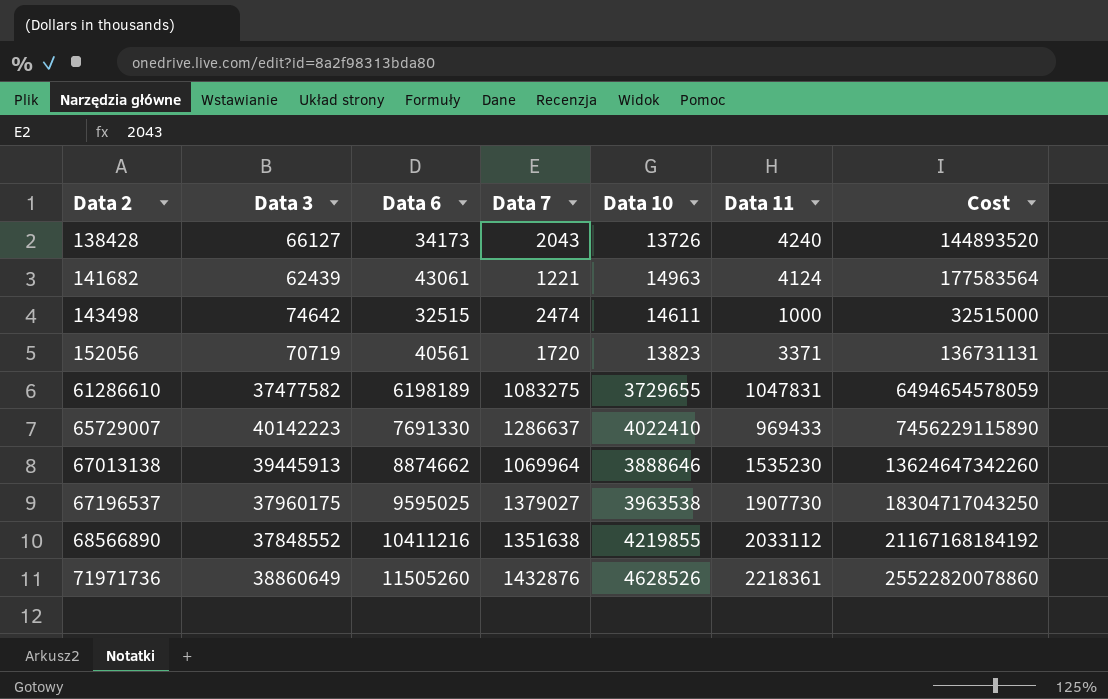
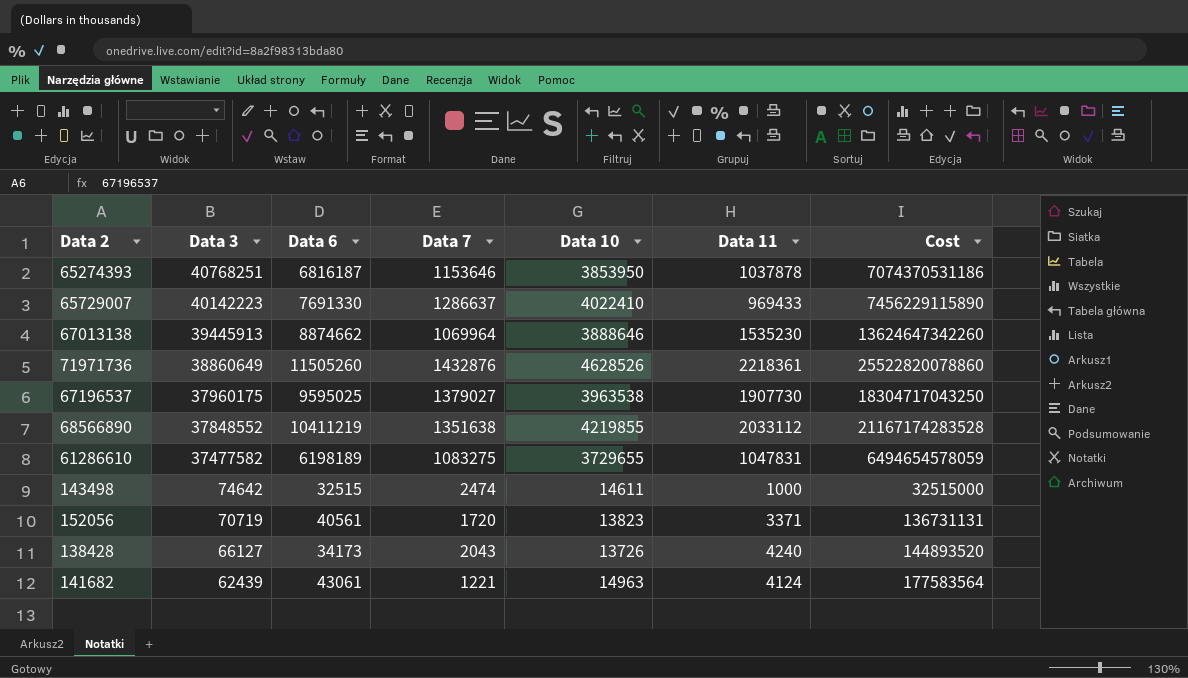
row order: Data 2 ascending -> Data 3 descending
row 65274393: none -> 40768251 | 6816187 | 1153646 | 3853950 | 1037878 | 7074370531186
68566890 | Data 6: 10411216 -> 10411219
68566890 | Cost: 21167168184192 -> 21167174283528

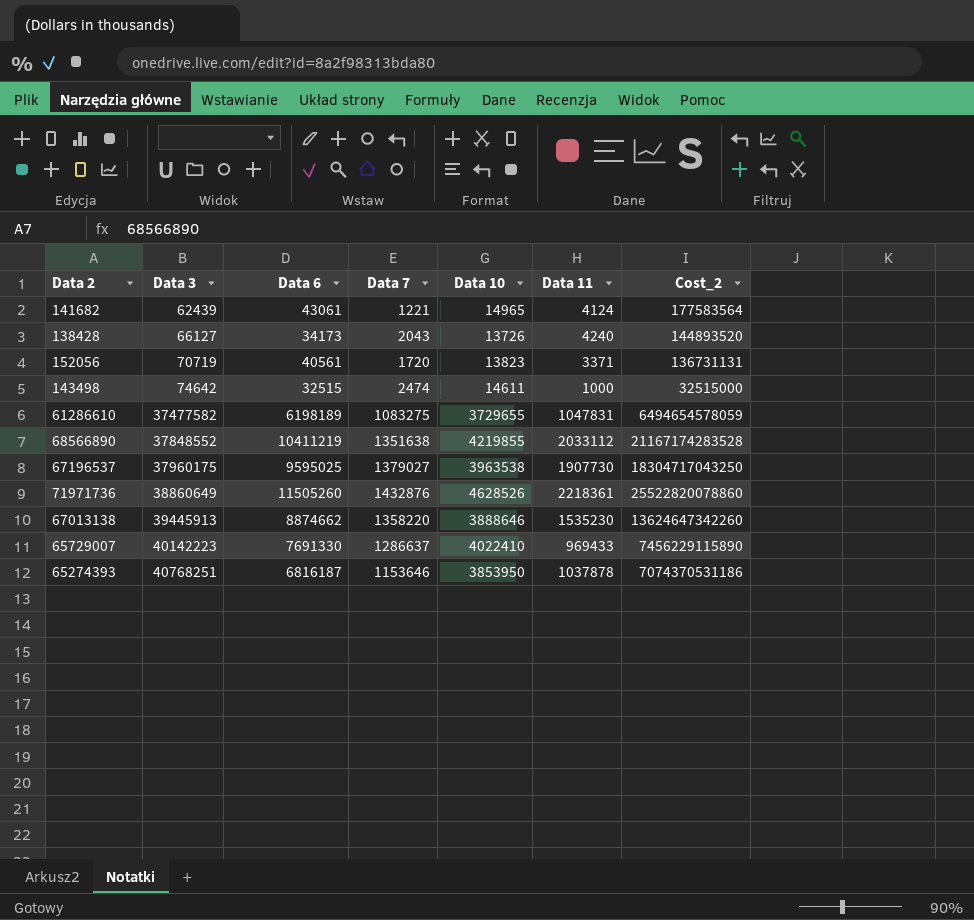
row order: Data 3 descending -> Data 3 ascending
column name: Cost -> Cost_2
141682 | Data 10: 14963 -> 14965
67013138 | Data 7: 1069964 -> 1358220

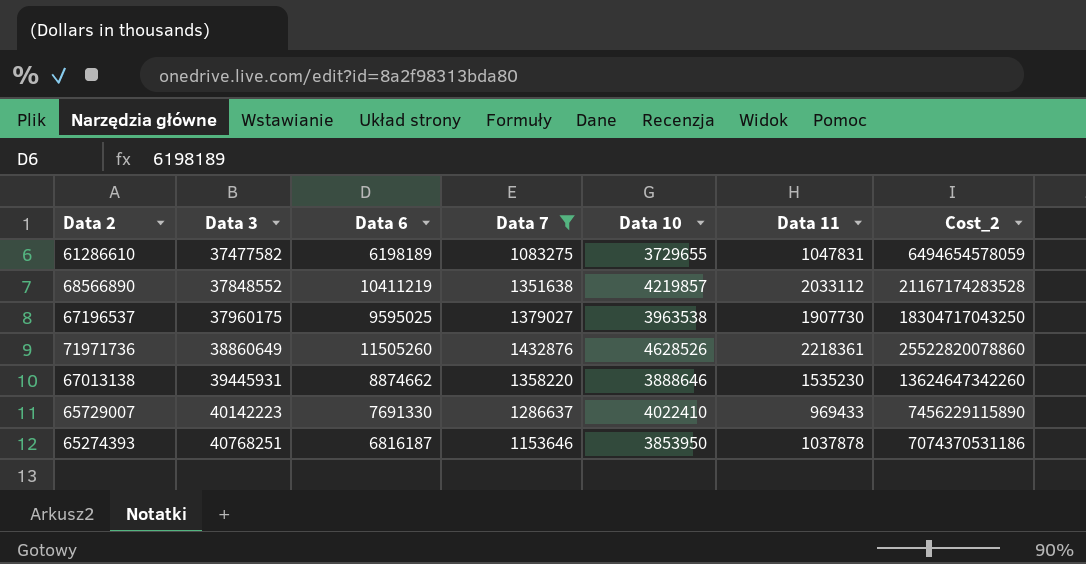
filter: none -> Data 7 >= 1083275
68566890 | Data 10: 4219855 -> 4219857
67013138 | Data 3: 39445913 -> 39445931

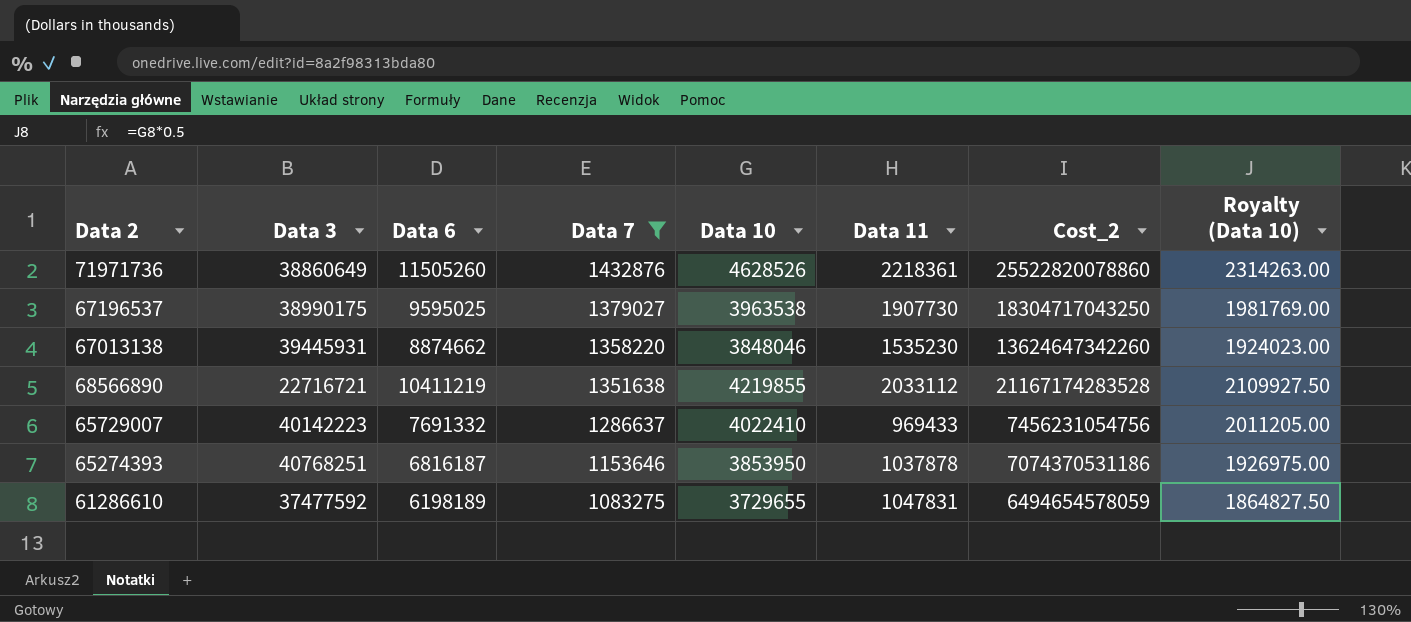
row order: Data 3 ascending -> Data 7 descending
column Royalty (Data 10) | formula: none -> [Data 10] * 0.5
67196537 | Data 3: 37960175 -> 38990175
67013138 | Data 10: 3888646 -> 3848046
68566890 | Data 3: 37848552 -> 22716721
68566890 | Data 10: 4219857 -> 4219855
65729007 | Data 6: 7691330 -> 7691332
65729007 | Cost_2: 7456229115890 -> 7456231054756
61286610 | Data 3: 37477582 -> 37477592

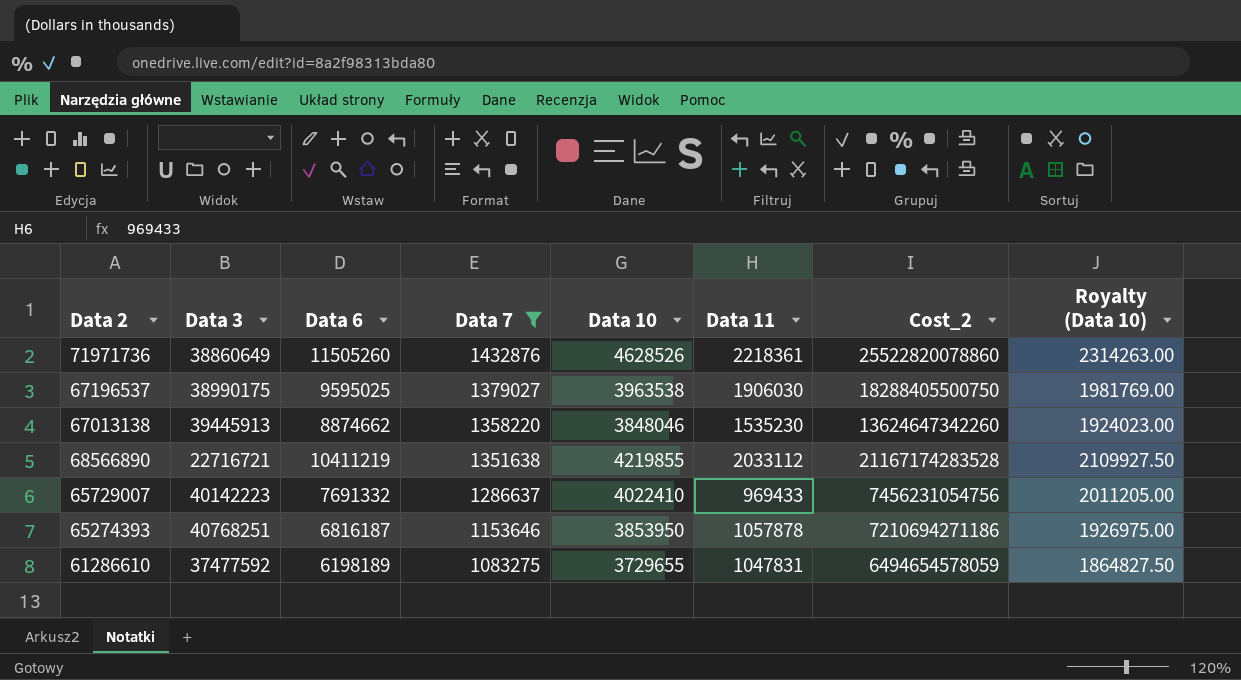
67196537 | Data 11: 1907730 -> 1906030
67196537 | Cost_2: 18304717043250 -> 18288405500750
67013138 | Data 3: 39445931 -> 39445913
65274393 | Data 11: 1037878 -> 1057878
65274393 | Cost_2: 7074370531186 -> 7210694271186

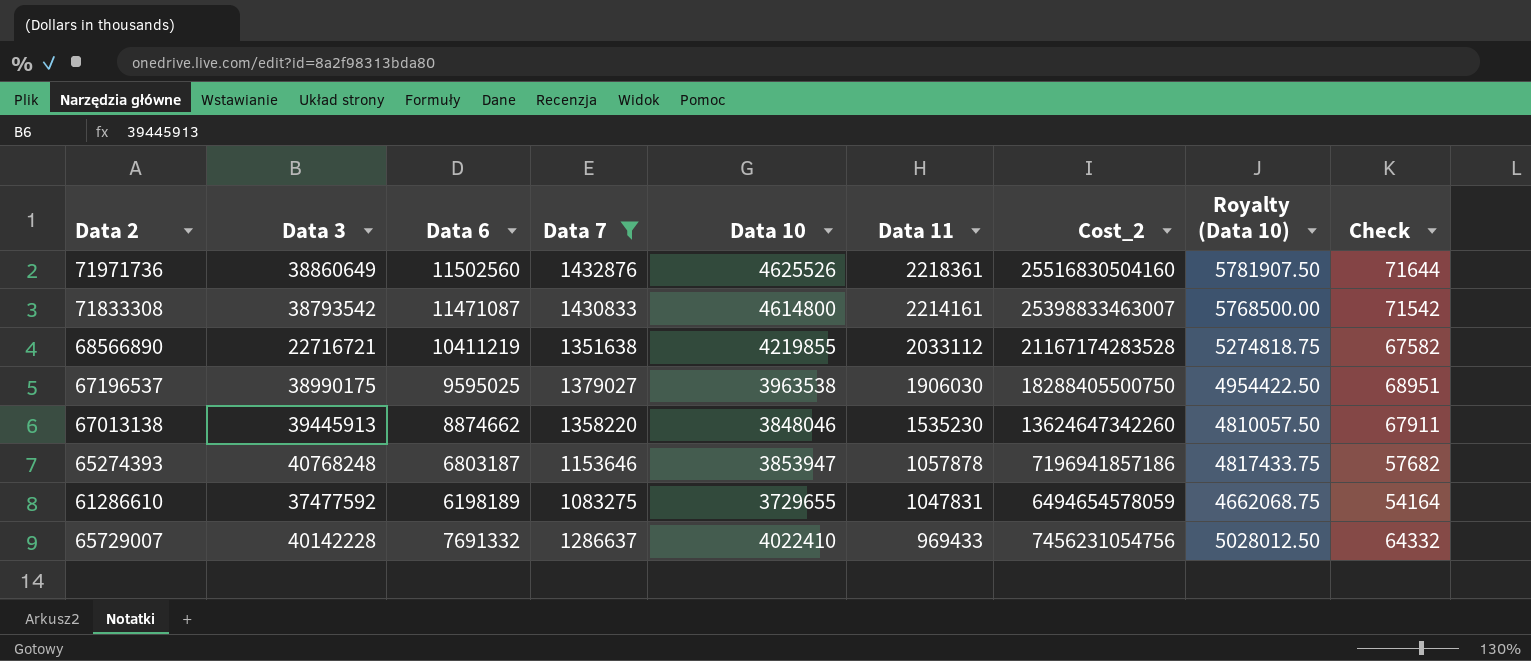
row order: Data 7 descending -> Data 11 descending
column Royalty (Data 10) | formula: [Data 10] * 0.5 -> [Data 10] * 1.25
column Check | formula: none -> [Data 7] * 0.05
71971736 | Data 6: 11505260 -> 11502560
71971736 | Data 10: 4628526 -> 4625526
71971736 | Cost_2: 25522820078860 -> 25516830504160
row 71833308: none -> 38793542 | 11471087 | 1430833 | 4614800 | 2214161 | 25398833463007 | 5768500.00 | 71542
65274393 | Data 3: 40768251 -> 40768248
65274393 | Data 6: 6816187 -> 6803187
65274393 | Data 10: 3853950 -> 3853947
65274393 | Cost_2: 7210694271186 -> 7196941857186
65729007 | Data 3: 40142223 -> 40142228

